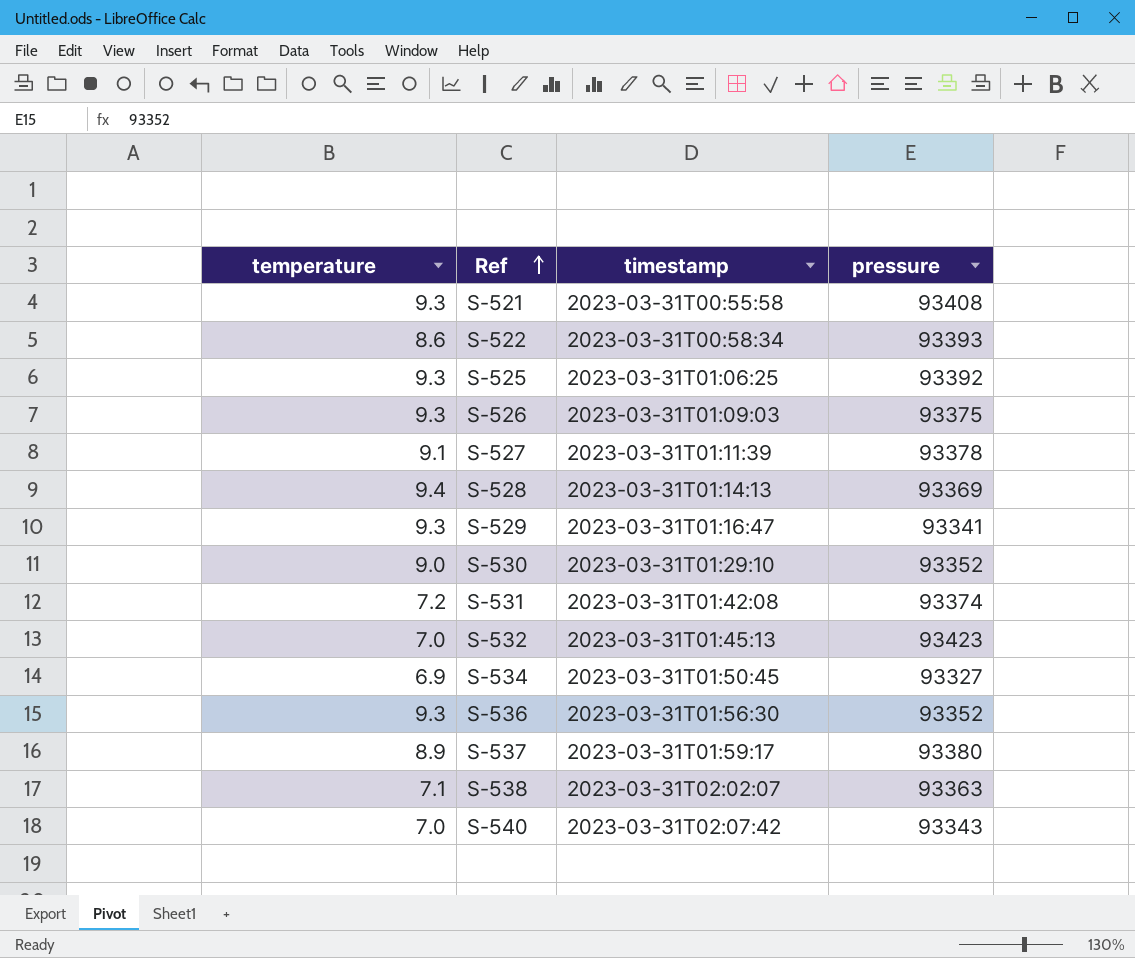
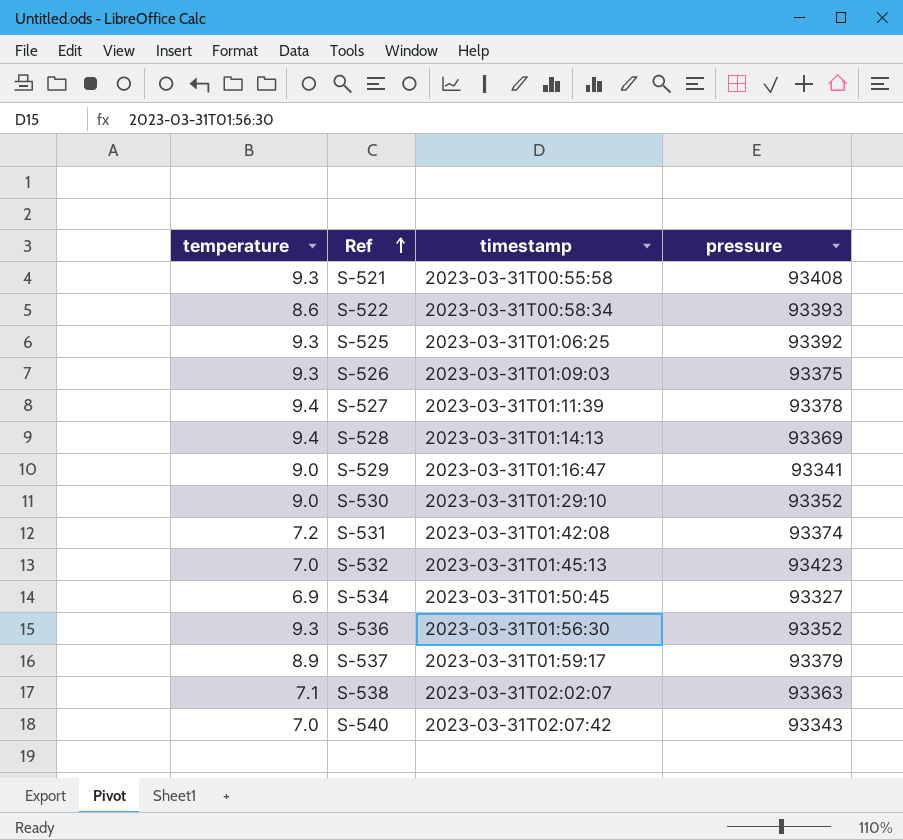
S-527 | temperature: 9.1 -> 9.4
S-529 | temperature: 9.3 -> 9.0
S-537 | pressure: 93380 -> 93379

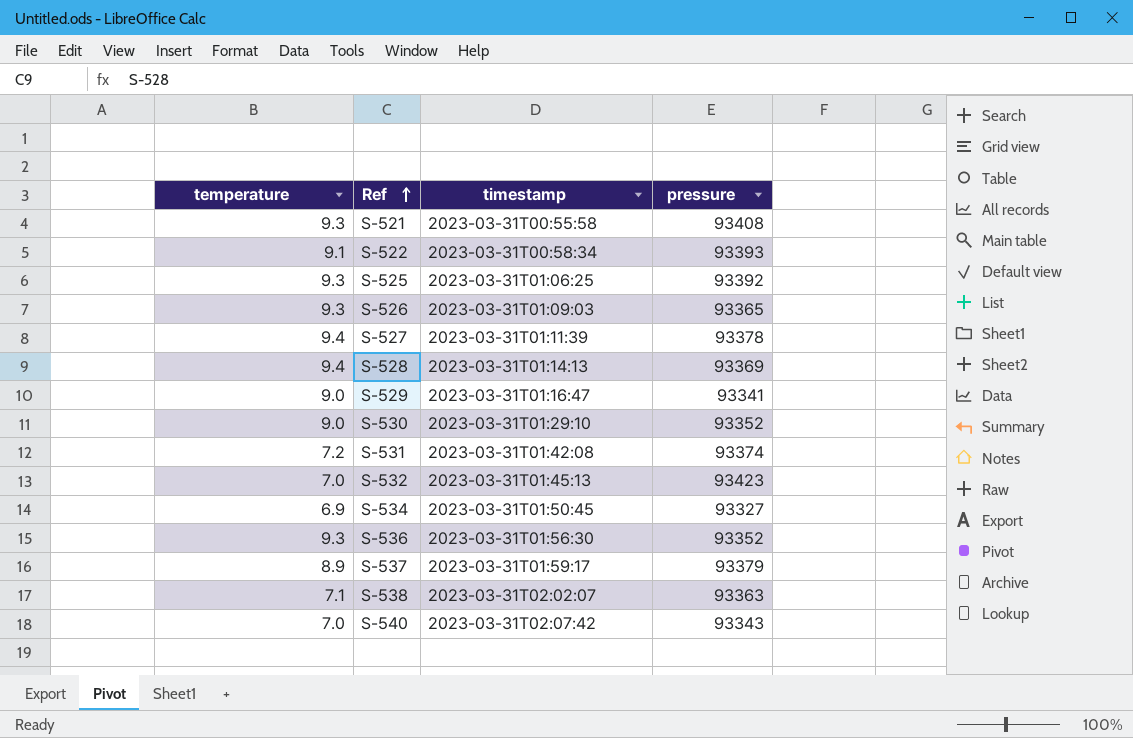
S-522 | temperature: 8.6 -> 9.1
S-526 | pressure: 93375 -> 93365

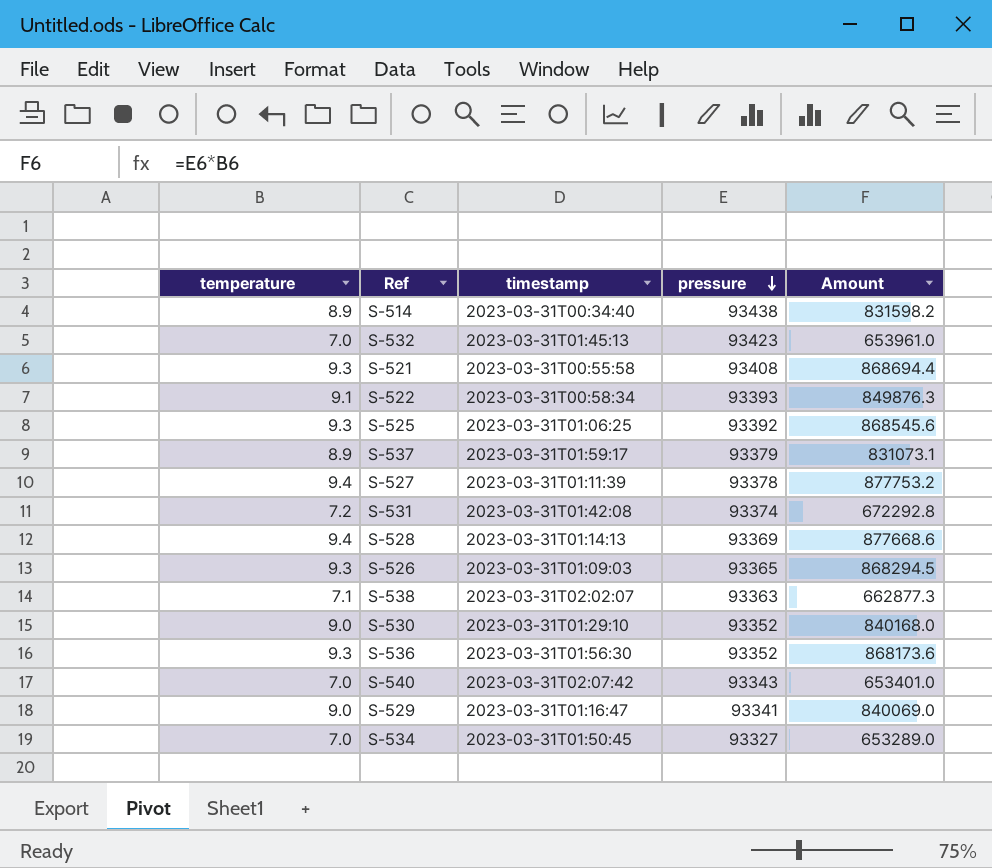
row order: Ref ascending -> pressure descending
column Amount | formula: none -> [temperature] * [pressure]
row S-514: none -> 8.9 | 2023-03-31T00:34:40 | 93438 | 831598.2
S-534 | temperature: 6.9 -> 7.0

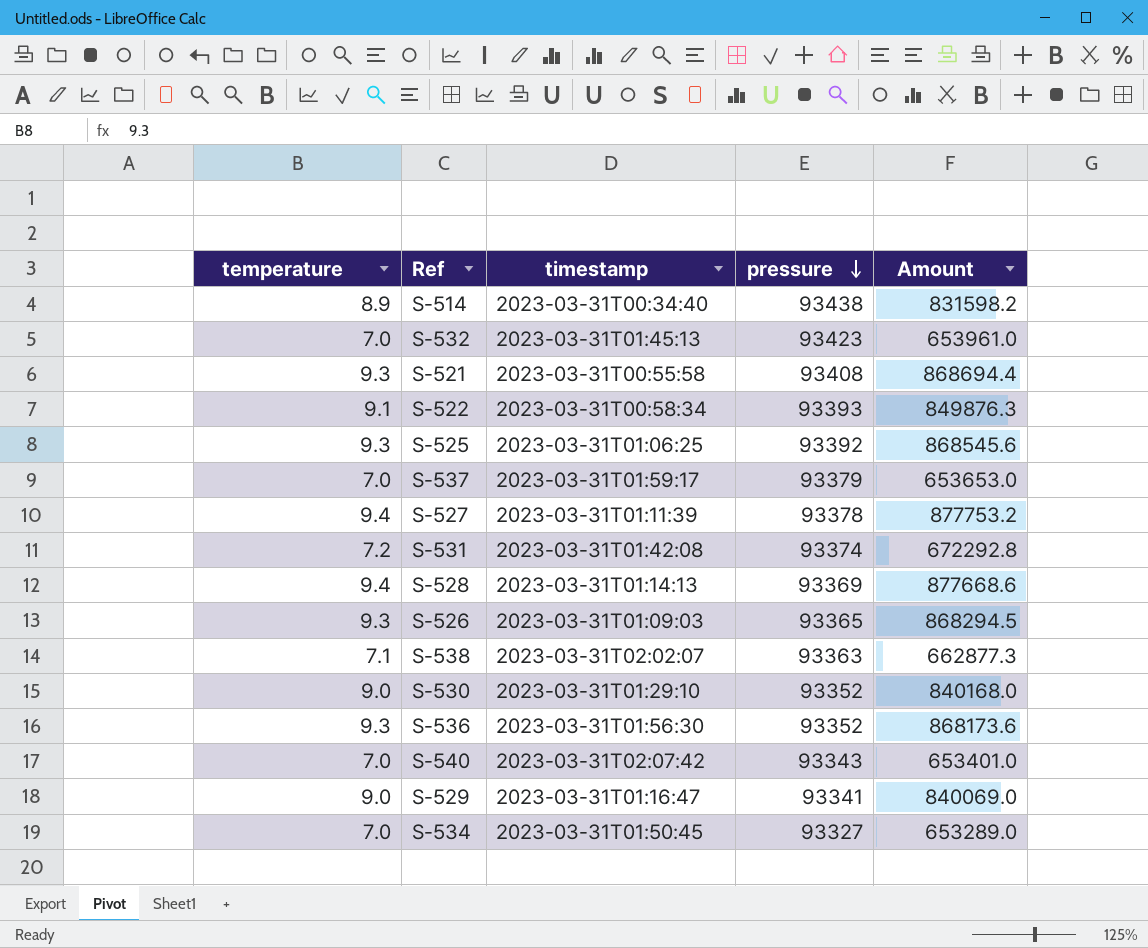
S-537 | temperature: 8.9 -> 7.0
S-537 | Amount: 831073.1 -> 653653.0

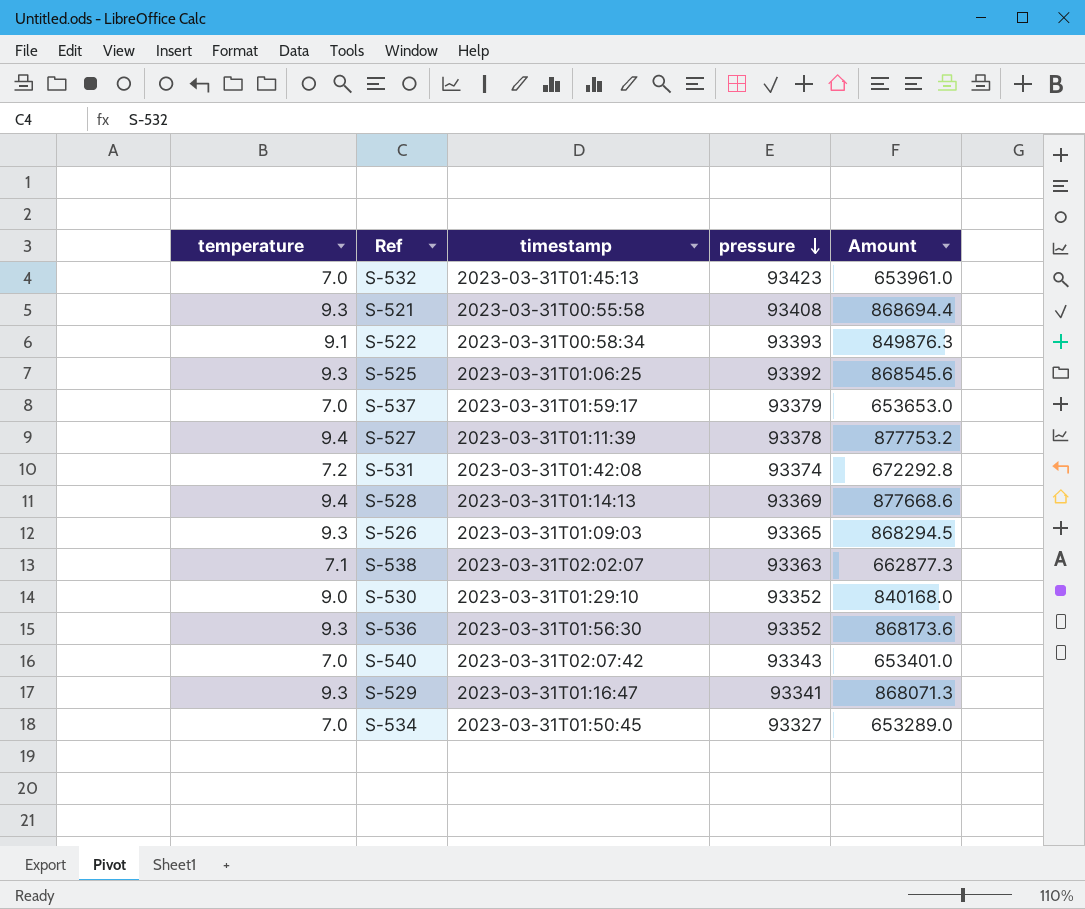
row S-514: 8.9 | 2023-03-31T00:34:40 | 93438 | 831598.2 -> none
S-529 | temperature: 9.0 -> 9.3
S-529 | Amount: 840069.0 -> 868071.3

